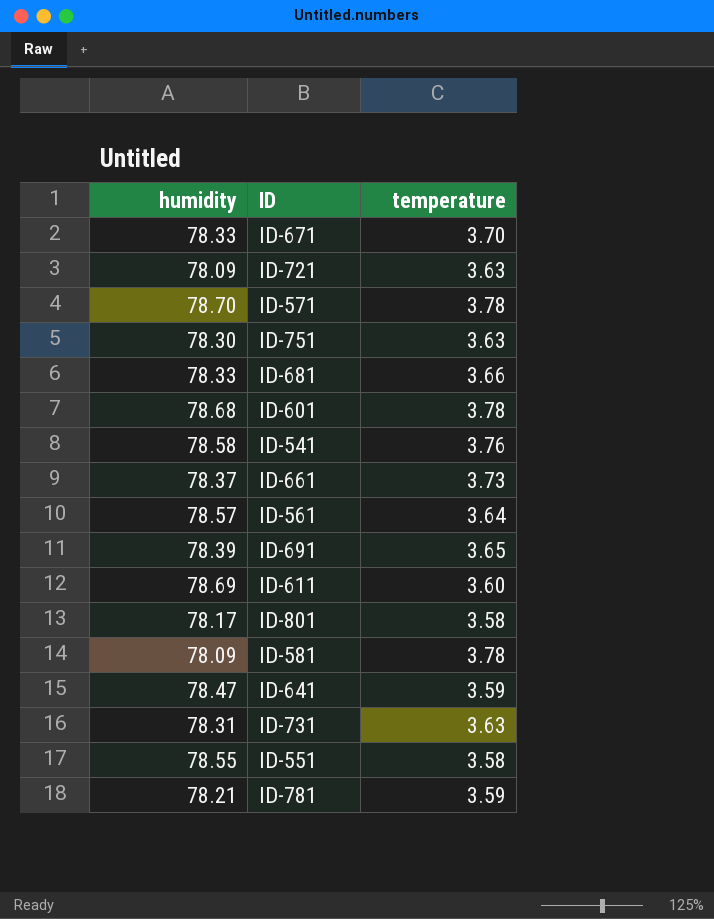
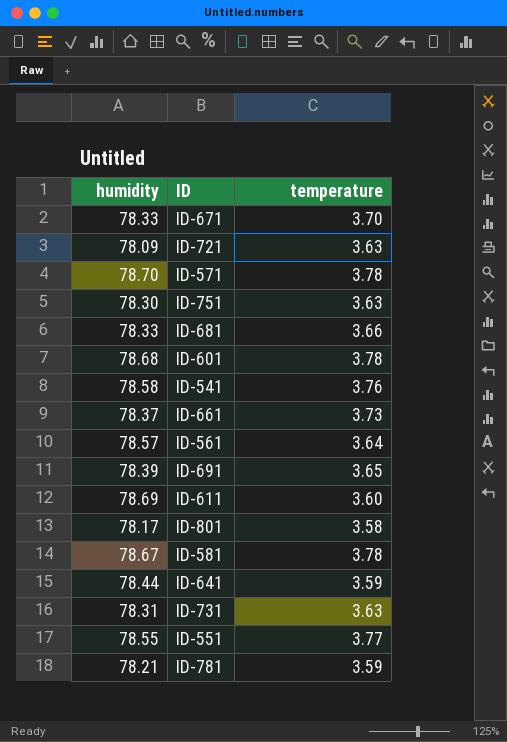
ID-581 | humidity: 78.09 -> 78.67
ID-641 | humidity: 78.47 -> 78.44
ID-551 | temperature: 3.58 -> 3.77

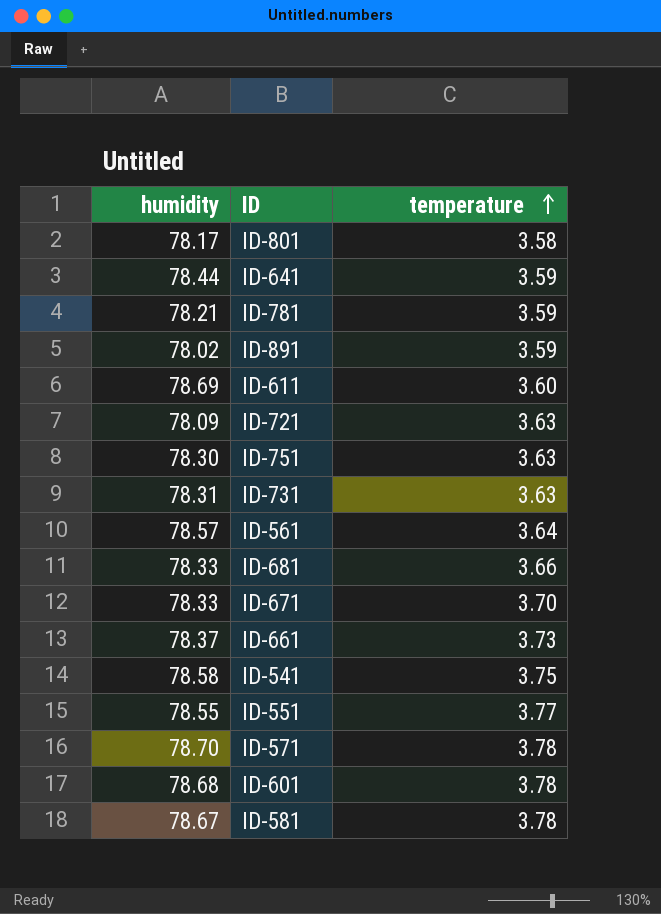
row order: none -> temperature ascending
row ID-691: 78.39 | 3.65 -> none
row ID-891: none -> 78.02 | 3.59
ID-541 | temperature: 3.76 -> 3.75

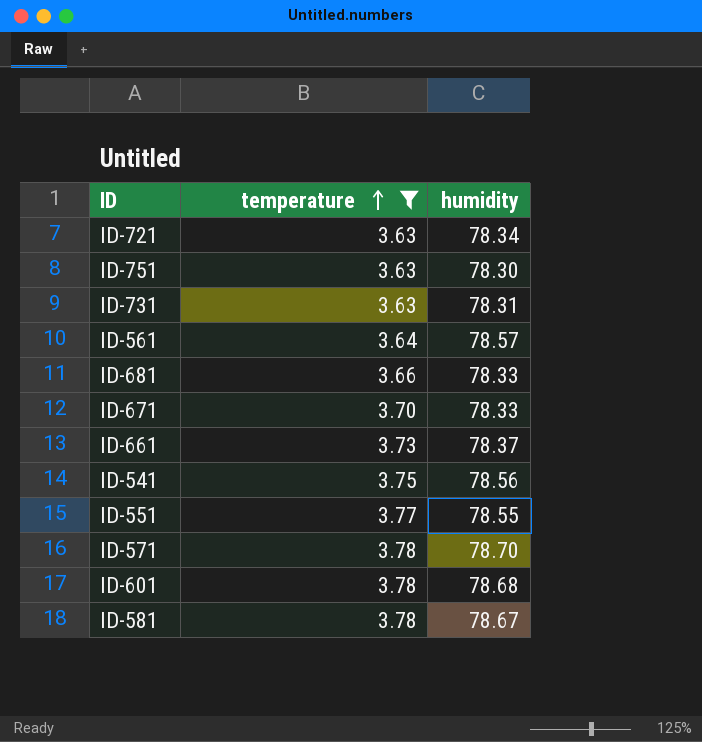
filter: none -> temperature >= 3.63
column humidity | position: 1 -> 3
ID-721 | humidity: 78.09 -> 78.34
ID-541 | humidity: 78.58 -> 78.56

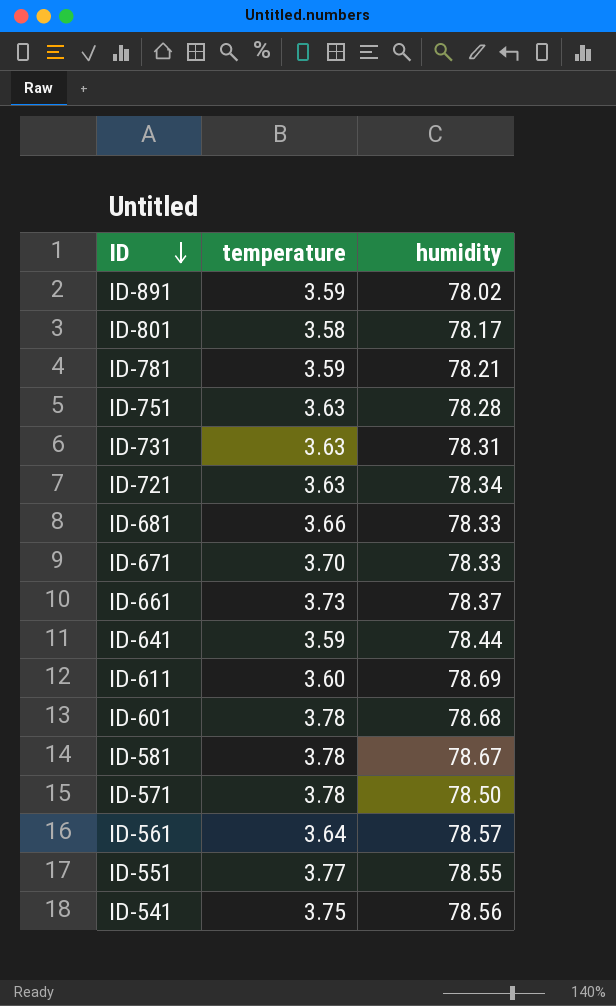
filter: temperature >= 3.63 -> none
row order: temperature ascending -> ID descending
ID-751 | humidity: 78.30 -> 78.28
ID-571 | humidity: 78.70 -> 78.50

